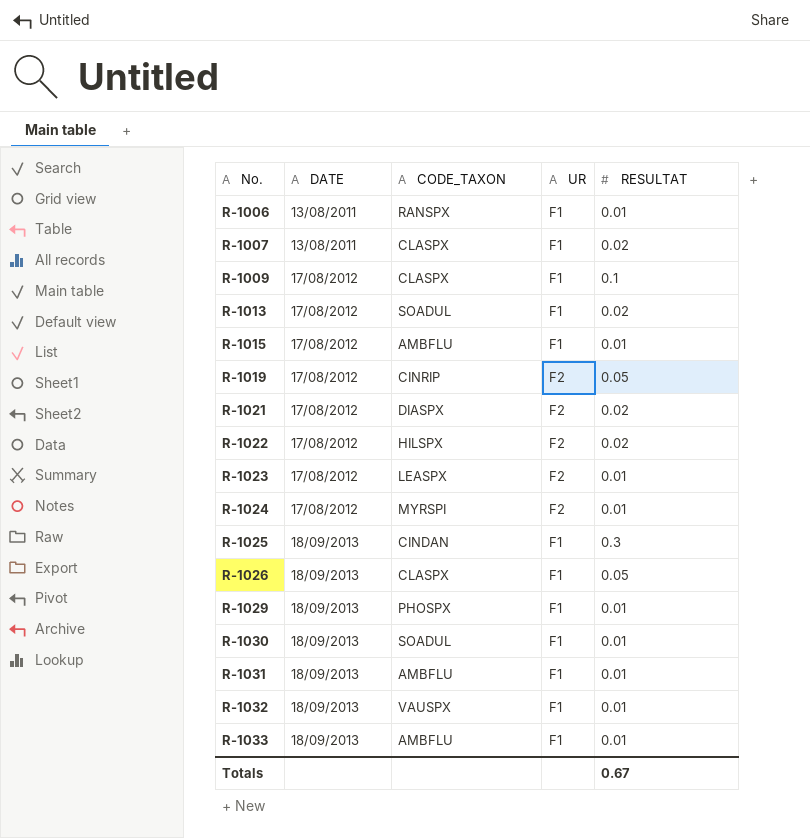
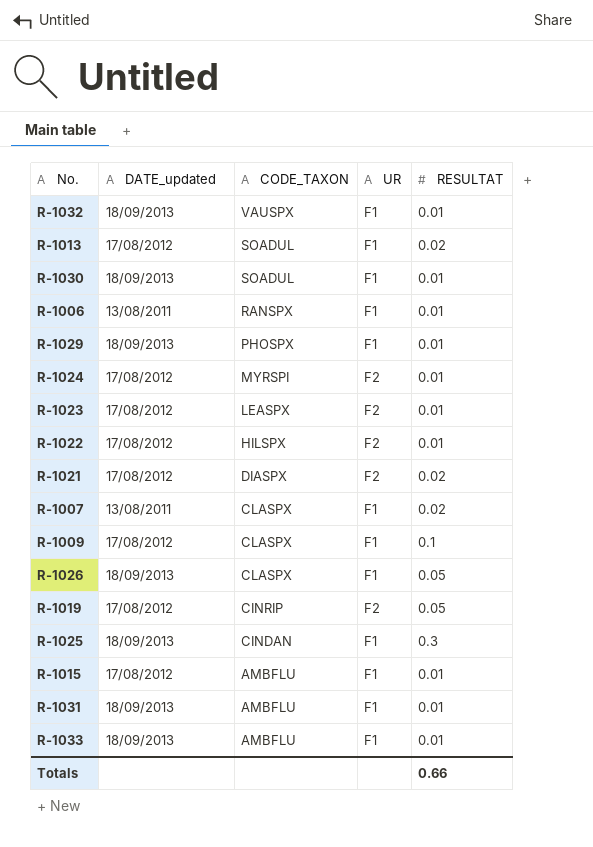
row order: No. ascending -> CODE_TAXON descending
column name: DATE -> DATE_updated
R-1022 | RESULTAT: 0.02 -> 0.01
Totals | RESULTAT: 0.67 -> 0.66

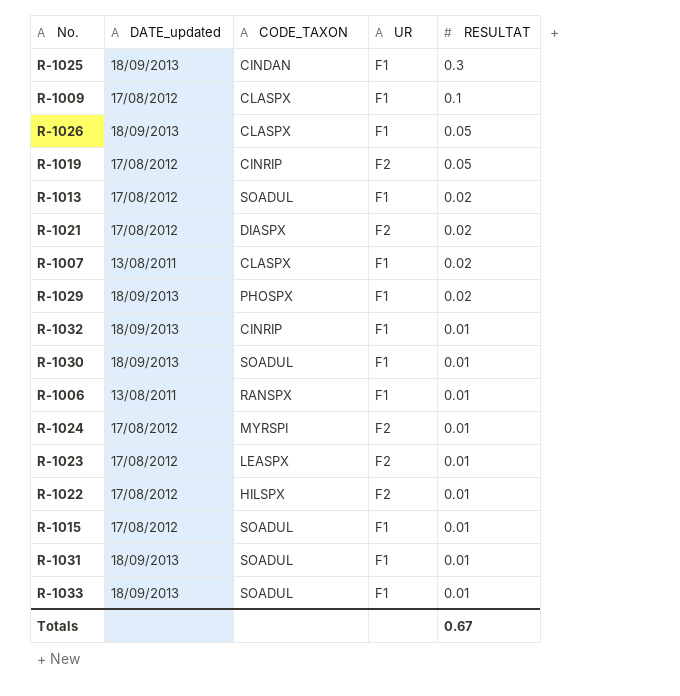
row order: CODE_TAXON descending -> RESULTAT descending
R-1029 | RESULTAT: 0.01 -> 0.02
R-1032 | CODE_TAXON: VAUSPX -> CINRIP
R-1015 | CODE_TAXON: AMBFLU -> SOADUL
R-1031 | CODE_TAXON: AMBFLU -> SOADUL
R-1033 | CODE_TAXON: AMBFLU -> SOADUL
Totals | RESULTAT: 0.66 -> 0.67

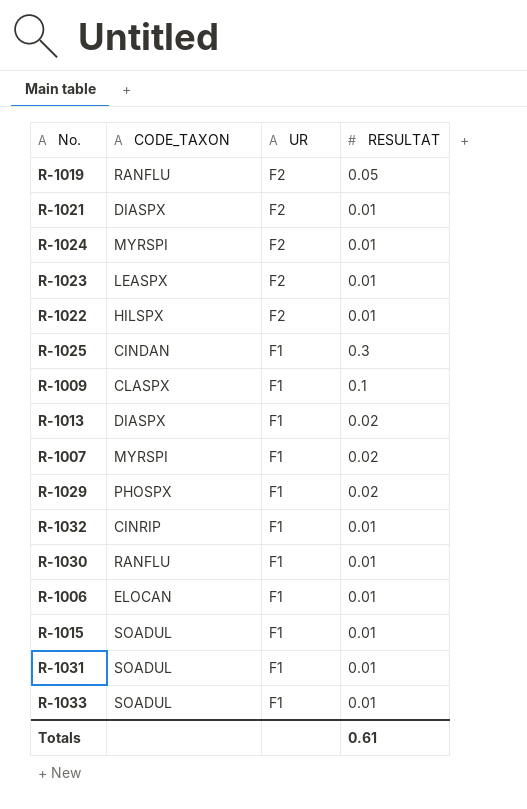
row order: RESULTAT descending -> UR descending
column DATE_updated | position: 2 -> none
row R-1026: 18/09/2013 | CLASPX | F1 | 0.05 -> none
R-1019 | CODE_TAXON: CINRIP -> RANFLU
R-1021 | RESULTAT: 0.02 -> 0.01
R-1013 | CODE_TAXON: SOADUL -> DIASPX
R-1007 | CODE_TAXON: CLASPX -> MYRSPI
R-1030 | CODE_TAXON: SOADUL -> RANFLU
R-1006 | CODE_TAXON: RANSPX -> ELOCAN
Totals | RESULTAT: 0.67 -> 0.61

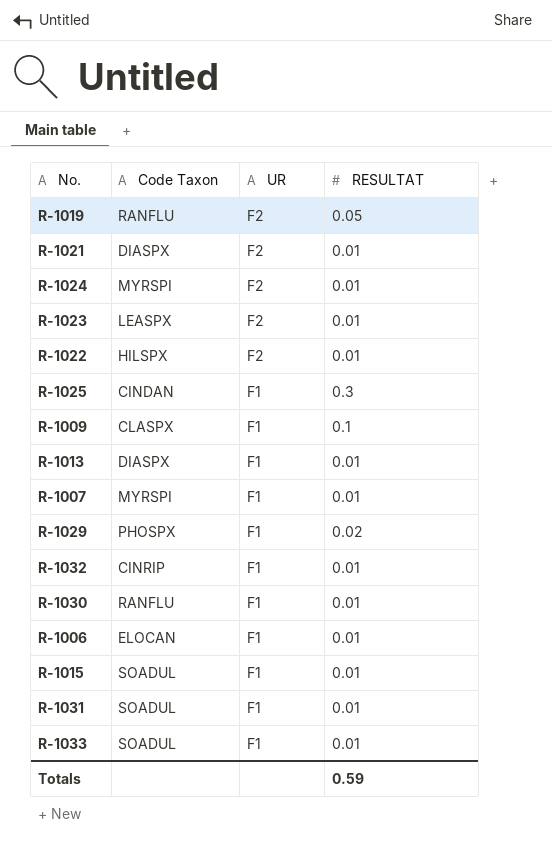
column name: CODE_TAXON -> Code Taxon
R-1013 | RESULTAT: 0.02 -> 0.01
R-1007 | RESULTAT: 0.02 -> 0.01
Totals | RESULTAT: 0.61 -> 0.59

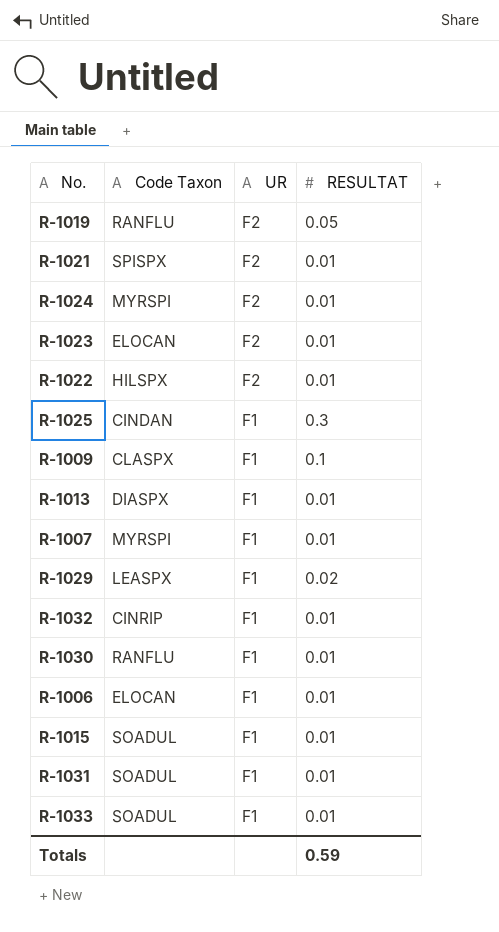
R-1021 | Code Taxon: DIASPX -> SPISPX
R-1023 | Code Taxon: LEASPX -> ELOCAN
R-1029 | Code Taxon: PHOSPX -> LEASPX

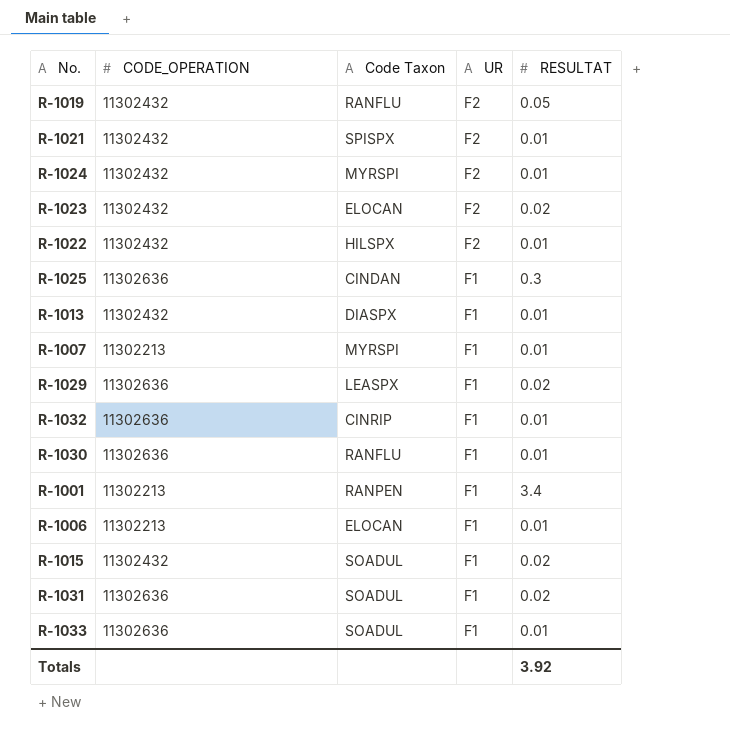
column CODE_OPERATION | position: none -> 2
row R-1009: CLASPX | F1 | 0.1 -> none
R-1023 | RESULTAT: 0.01 -> 0.02
row R-1001: none -> 11302213 | RANPEN | F1 | 3.4
R-1015 | RESULTAT: 0.01 -> 0.02
R-1031 | RESULTAT: 0.01 -> 0.02
Totals | RESULTAT: 0.59 -> 3.92

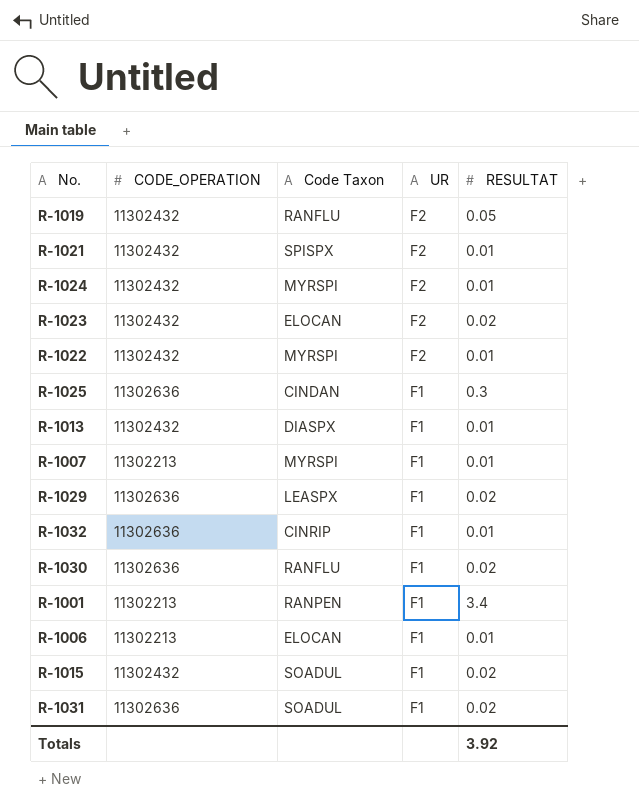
row R-1033: 11302636 | SOADUL | F1 | 0.01 -> none
R-1022 | Code Taxon: HILSPX -> MYRSPI
R-1030 | RESULTAT: 0.01 -> 0.02

